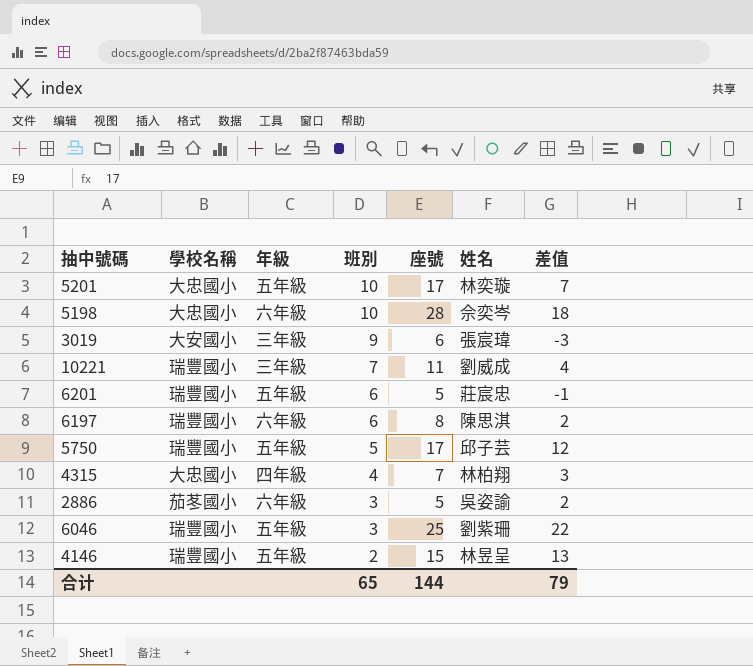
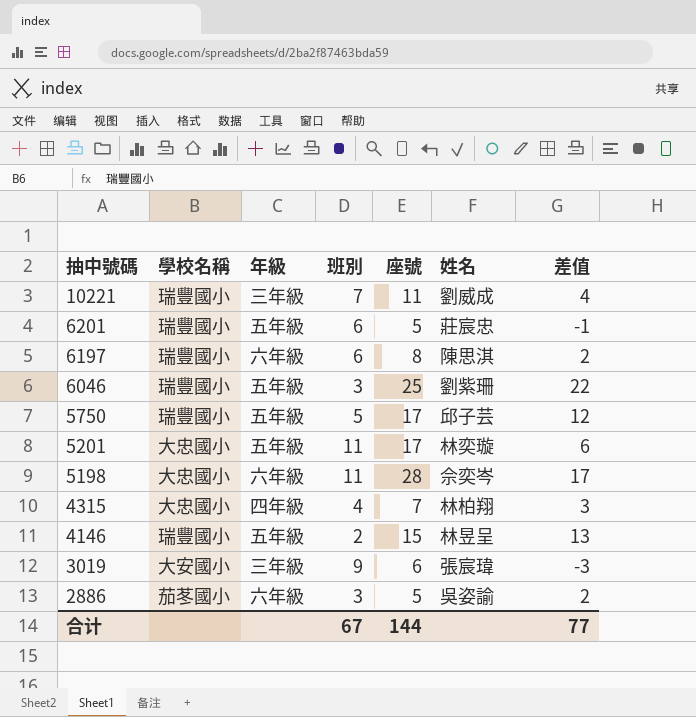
row order: 班別 descending -> 抽中號碼 descending
5201 | 班別: 10 -> 11
5201 | 差值: 7 -> 6
5198 | 班別: 10 -> 11
5198 | 差值: 18 -> 17
合计 | 班別: 65 -> 67
合计 | 差值: 79 -> 77

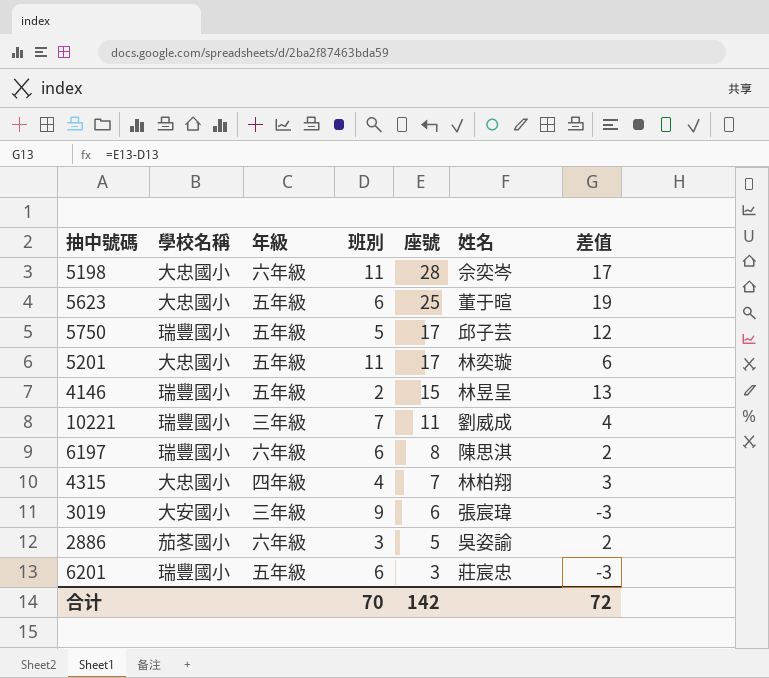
row order: 抽中號碼 descending -> 座號 descending
row 6046: 瑞豐國小 | 五年級 | 3 | 25 | 劉紫珊 | 22 -> none
row 5623: none -> 大忠國小 | 五年級 | 6 | 25 | 董于暄 | 19
6201 | 座號: 5 -> 3
6201 | 差值: -1 -> -3
合计 | 班別: 67 -> 70
合计 | 座號: 144 -> 142
合计 | 差值: 77 -> 72

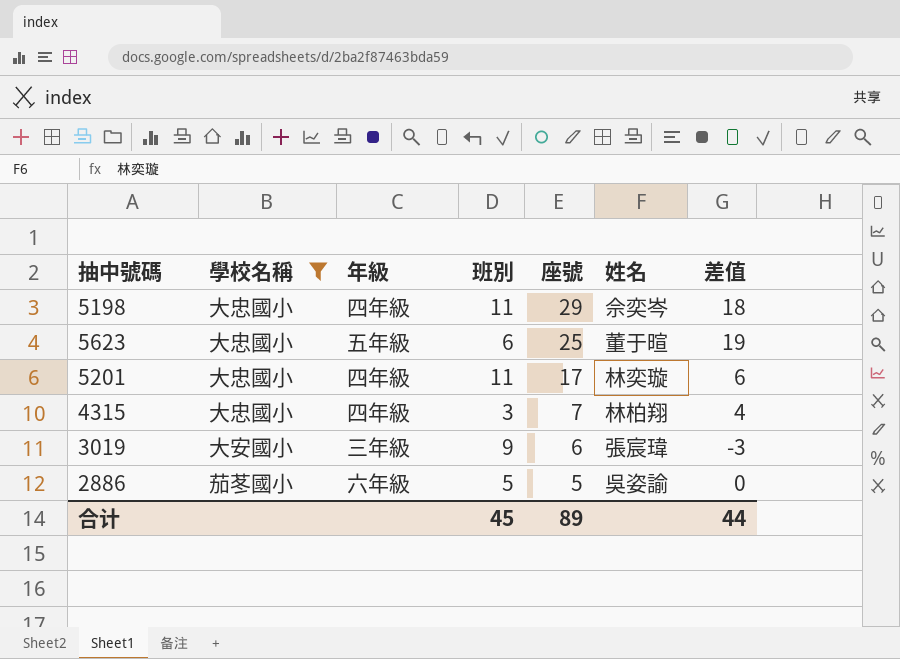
filter: none -> 學校名稱 != 瑞豐國小
5198 | 年級: 六年級 -> 四年級
5198 | 座號: 28 -> 29
5198 | 差值: 17 -> 18
5201 | 年級: 五年級 -> 四年級
4315 | 班別: 4 -> 3
4315 | 差值: 3 -> 4
2886 | 班別: 3 -> 5
2886 | 差值: 2 -> 0
合计 | 班別: 70 -> 45
合计 | 座號: 142 -> 89
合计 | 差值: 72 -> 44

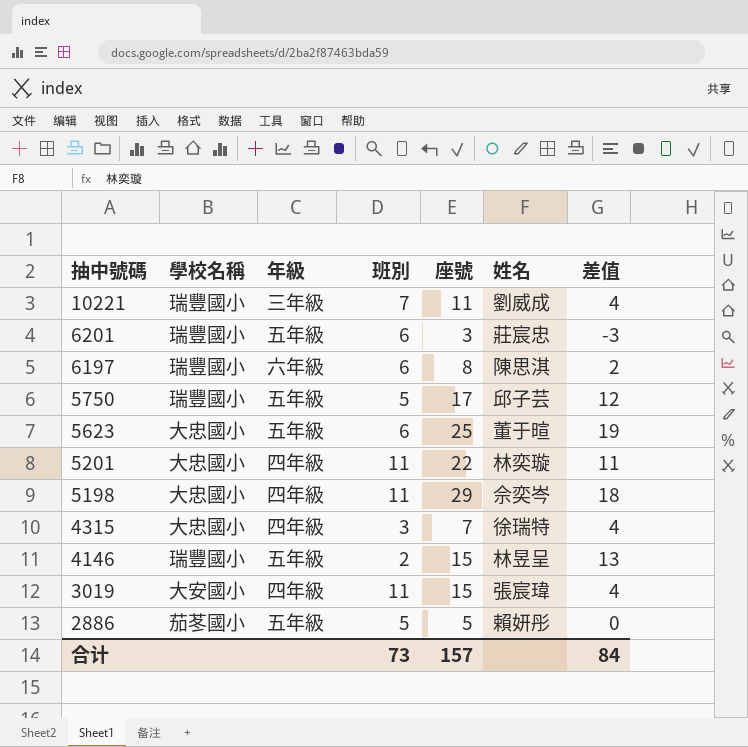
filter: 學校名稱 != 瑞豐國小 -> none
row order: 座號 descending -> 抽中號碼 descending
5201 | 座號: 17 -> 22
5201 | 差值: 6 -> 11
4315 | 姓名: 林柏翔 -> 徐瑞特
3019 | 年級: 三年級 -> 四年級
3019 | 班別: 9 -> 11
3019 | 座號: 6 -> 15
3019 | 差值: -3 -> 4
2886 | 年級: 六年級 -> 五年級
2886 | 姓名: 吳姿諭 -> 賴妍彤
合计 | 班別: 45 -> 73
合计 | 座號: 89 -> 157
合计 | 差值: 44 -> 84

